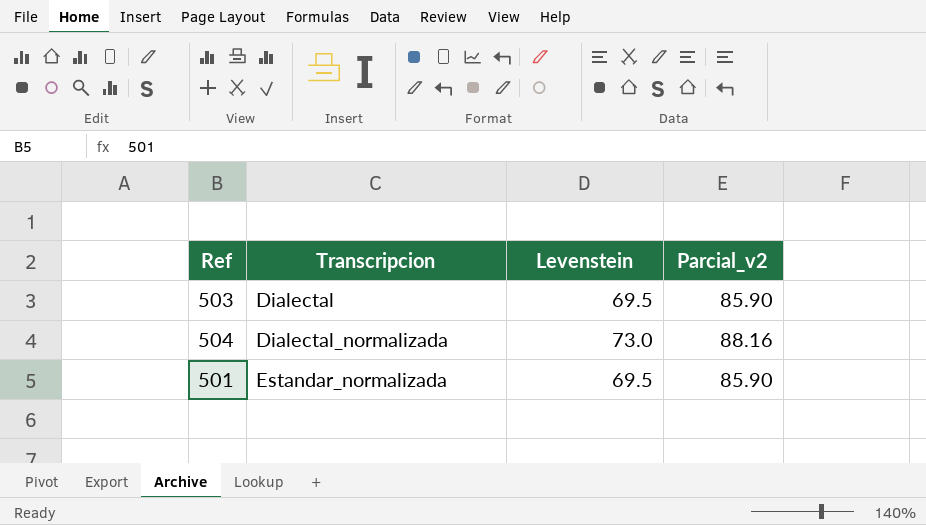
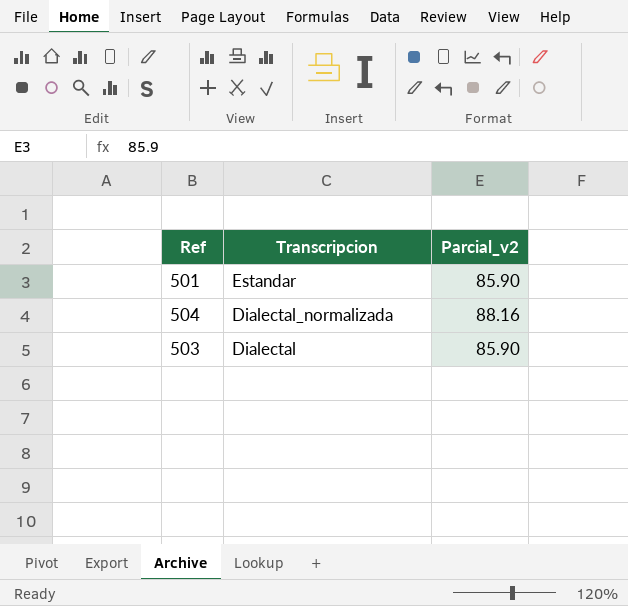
row order: Transcripcion ascending -> Transcripcion descending
column Levenstein | position: 3 -> none
501 | Transcripcion: Estandar_normalizada -> Estandar

